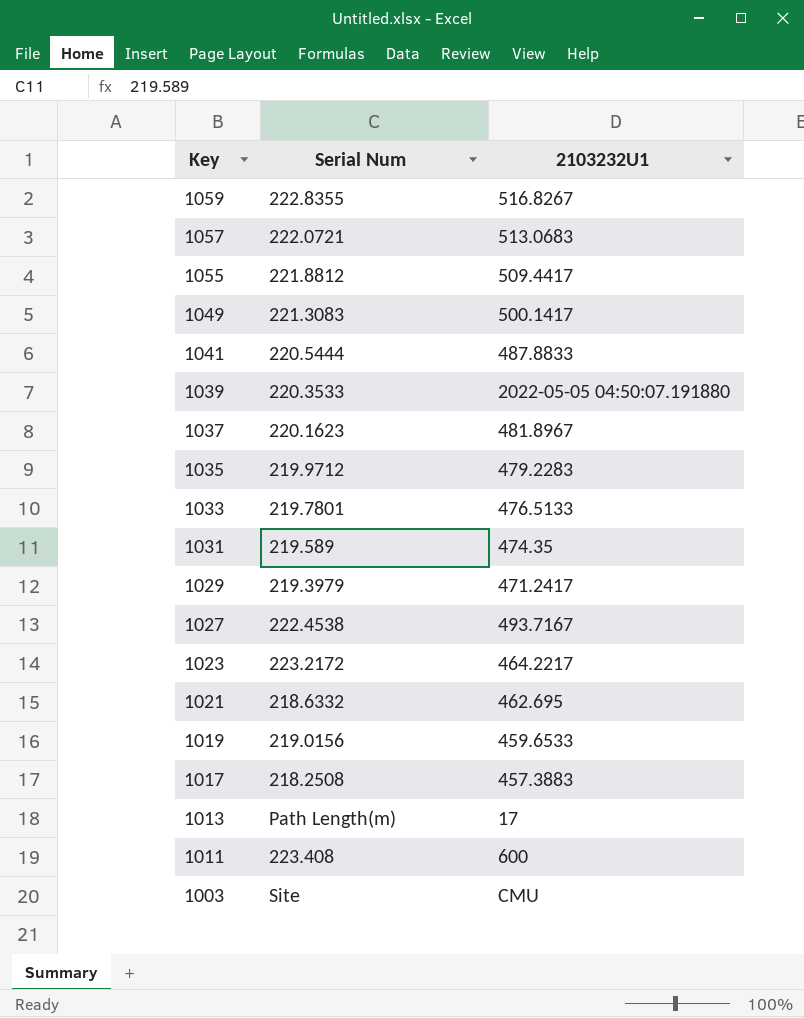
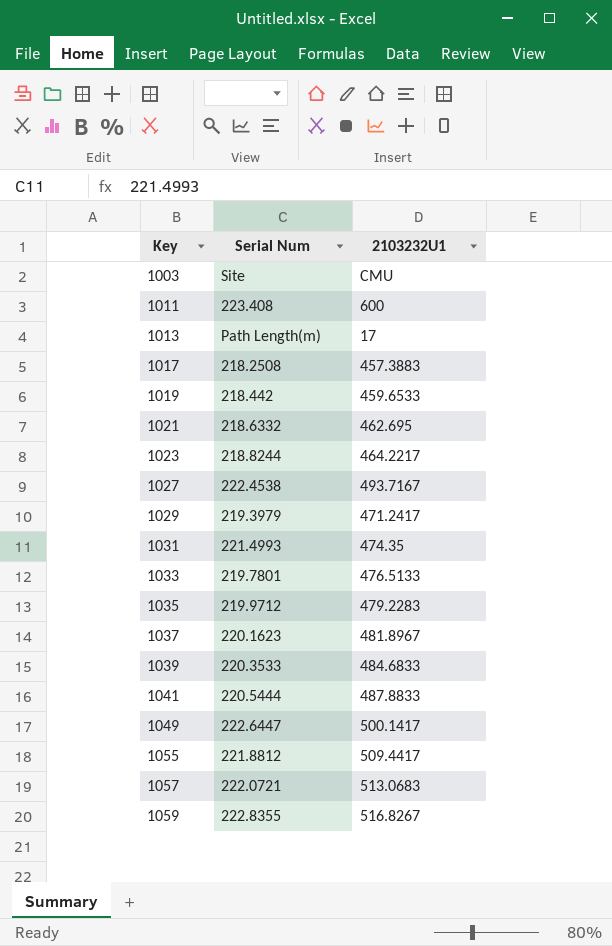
row order: Key descending -> Key ascending
1019 | Serial Num: 219.0156 -> 218.442
1023 | Serial Num: 223.2172 -> 218.8244
1031 | Serial Num: 219.589 -> 221.4993
1039 | 2103232U1: 2022-05-05 04:50:07.191880 -> 484.6833
1049 | Serial Num: 221.3083 -> 222.6447

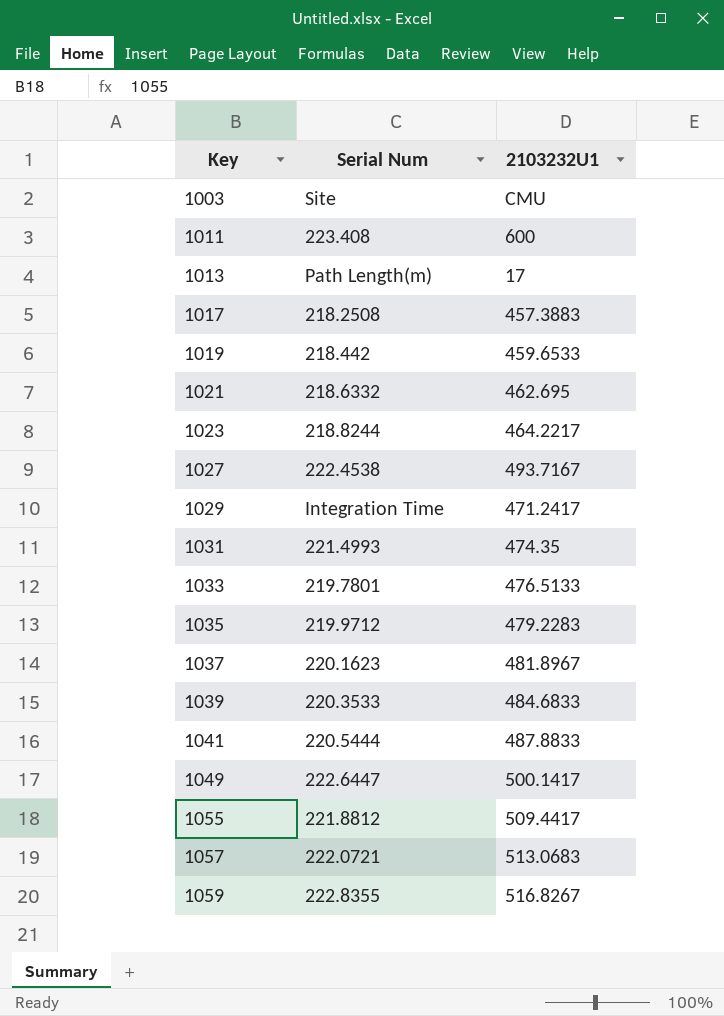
1029 | Serial Num: 219.3979 -> Integration Time

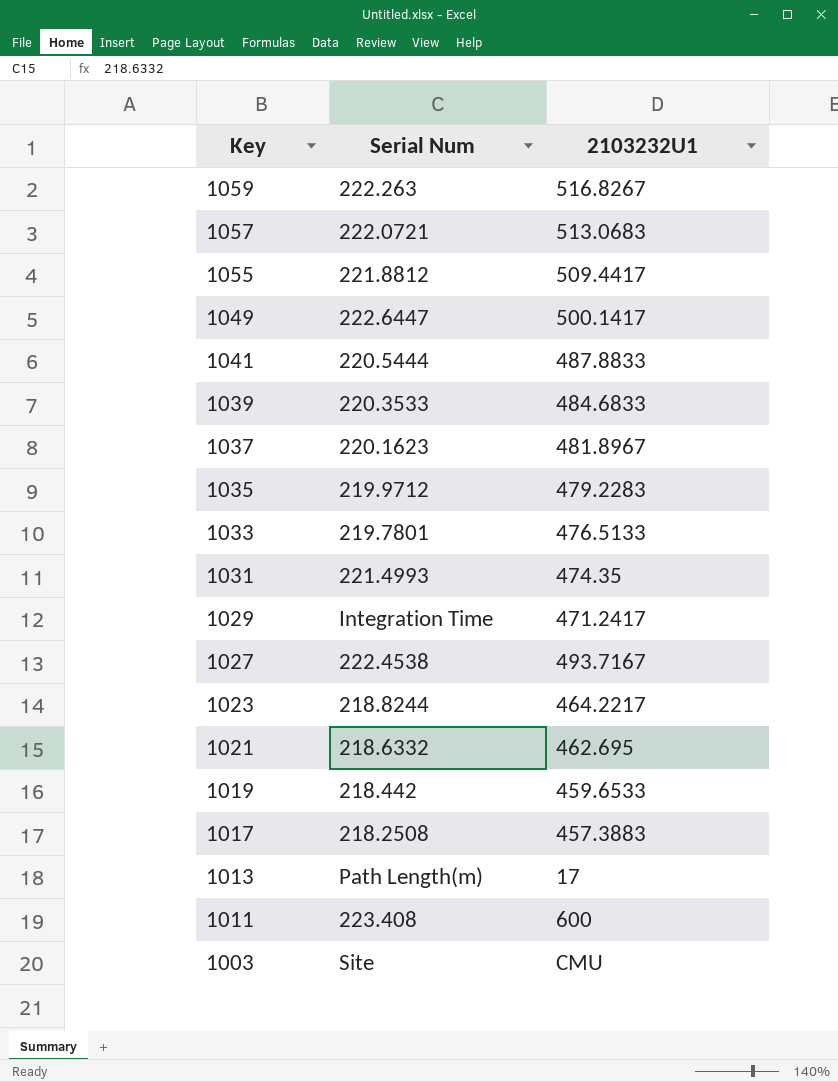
row order: Key ascending -> Key descending
1059 | Serial Num: 222.8355 -> 222.263

